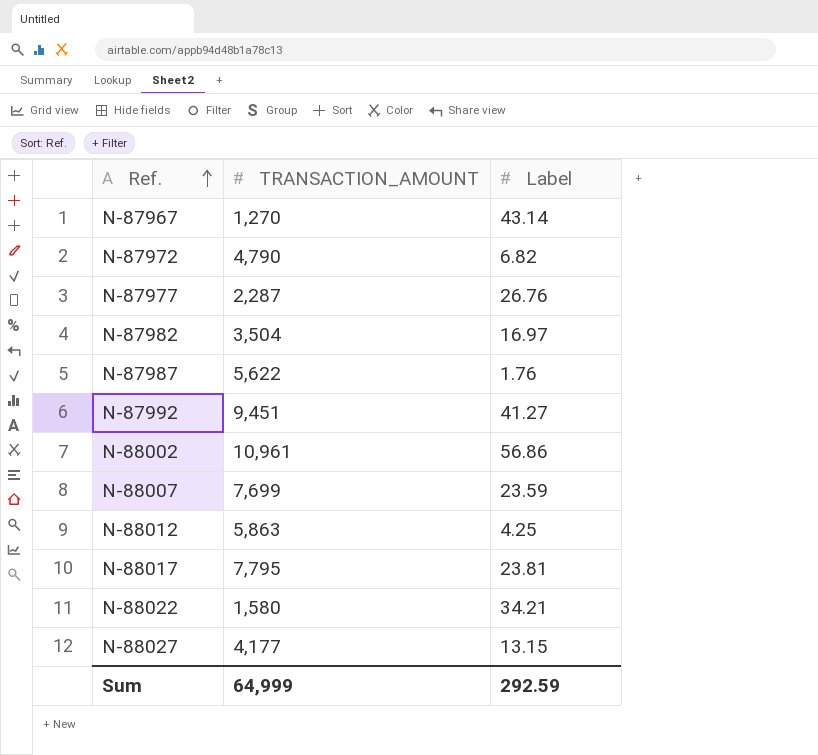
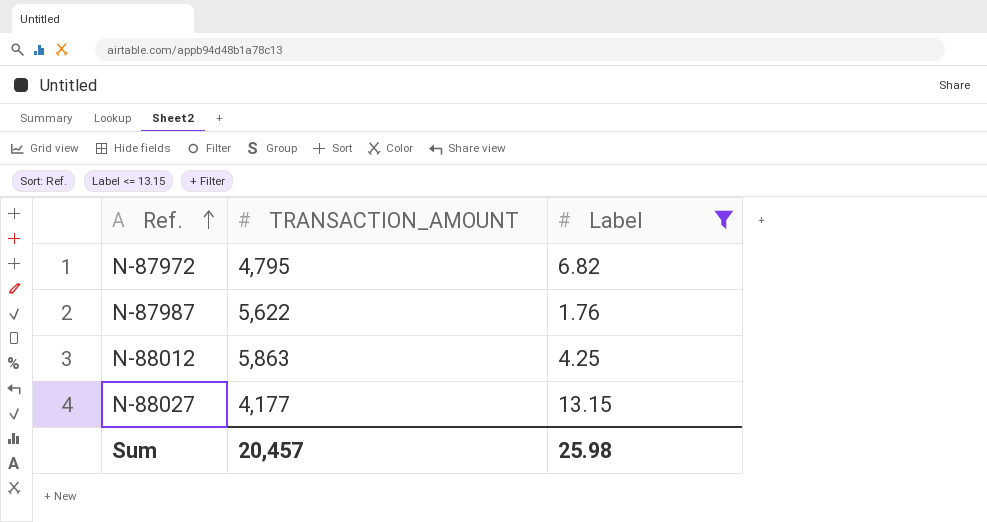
filter: none -> Label <= 13.15
N-87972 | TRANSACTION_AMOUNT: 4,790 -> 4,795
Sum | TRANSACTION_AMOUNT: 64,999 -> 20,457
Sum | Label: 292.59 -> 25.98

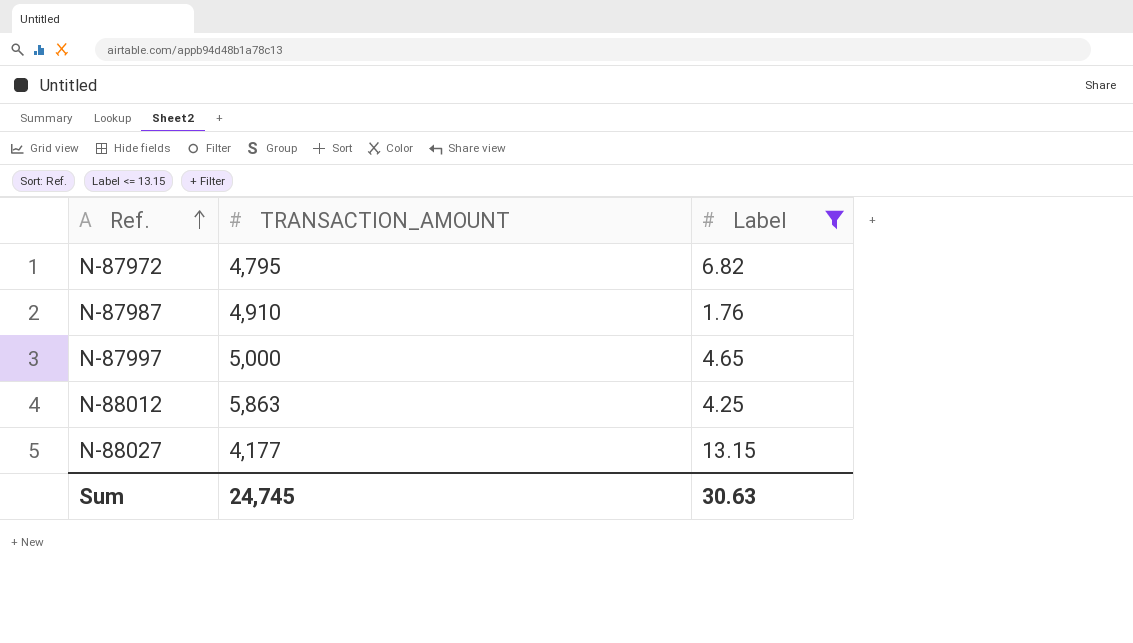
N-87987 | TRANSACTION_AMOUNT: 5,622 -> 4,910
row N-87997: none -> 5,000 | 4.65
Sum | TRANSACTION_AMOUNT: 20,457 -> 24,745
Sum | Label: 25.98 -> 30.63

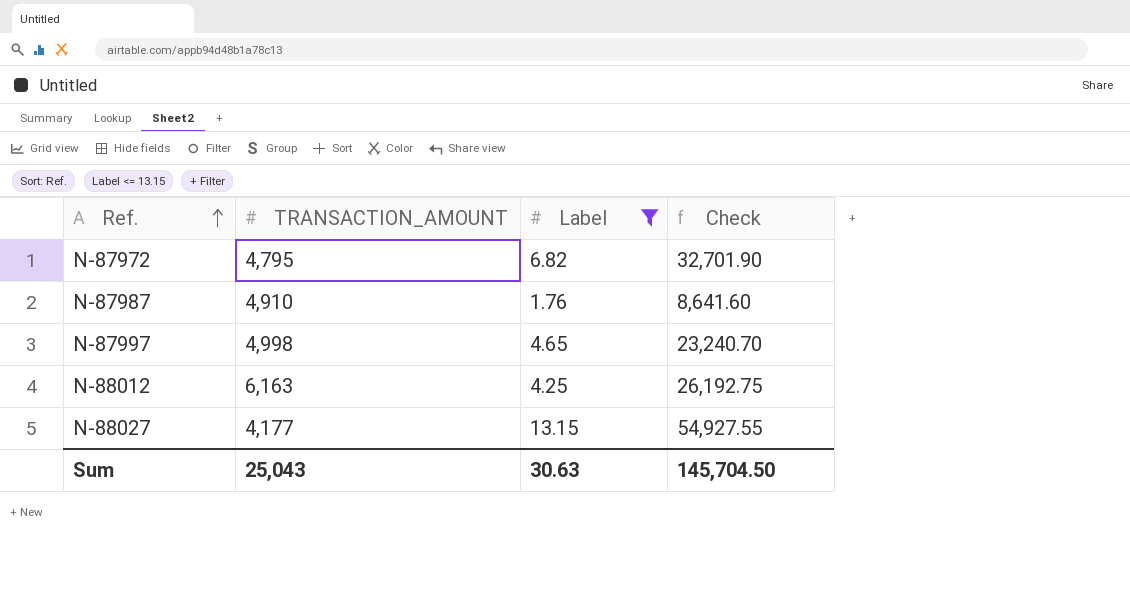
column Check | formula: none -> [TRANSACTION_AMOUNT] * [Label]
N-87997 | TRANSACTION_AMOUNT: 5,000 -> 4,998
N-88012 | TRANSACTION_AMOUNT: 5,863 -> 6,163
Sum | TRANSACTION_AMOUNT: 24,745 -> 25,043

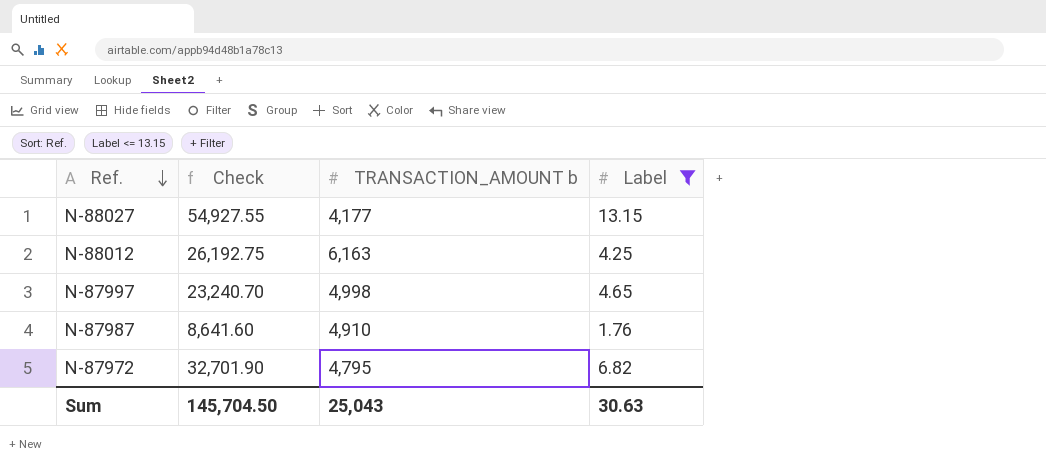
row order: Ref. ascending -> Ref. descending
column Check | position: 4 -> 2
column name: TRANSACTION_AMOUNT -> TRANSACTION_AMOUNT b

